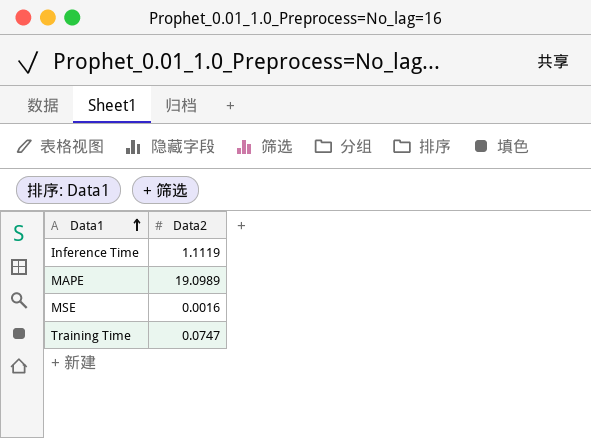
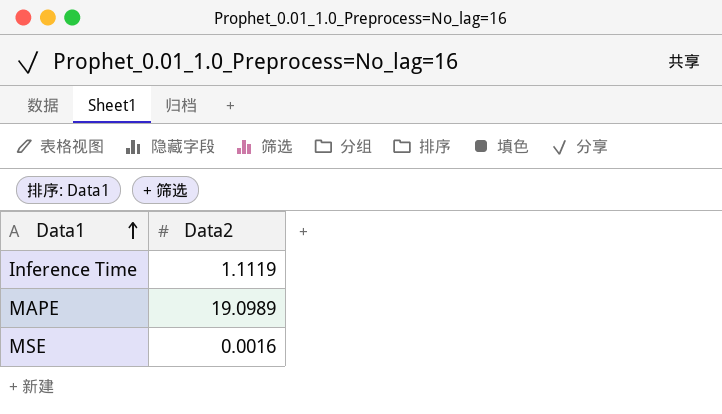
row Training Time: 0.0747 -> none

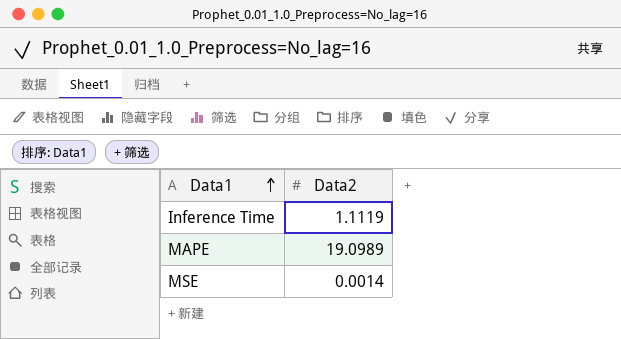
MSE | Data2: 0.0016 -> 0.0014

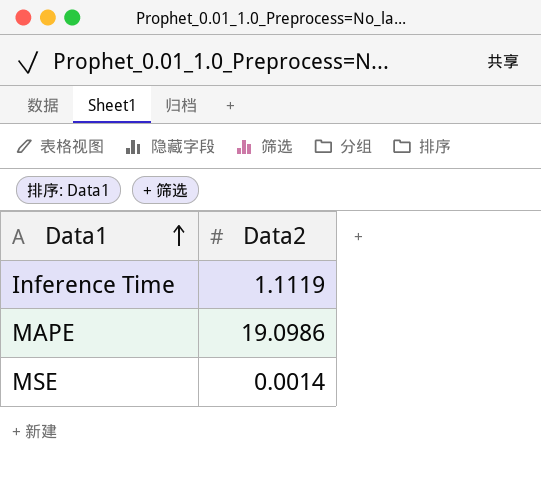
MAPE | Data2: 19.0989 -> 19.0986

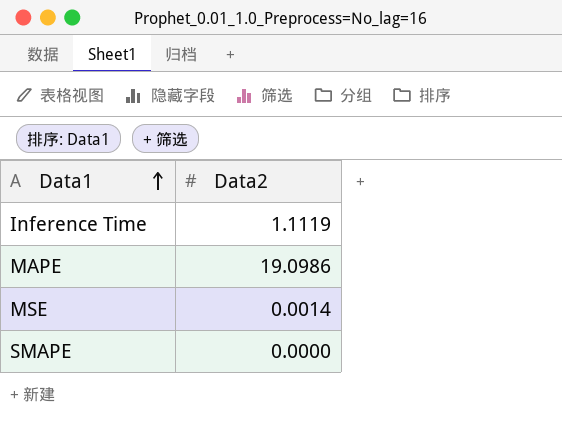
row SMAPE: none -> 0.0000

